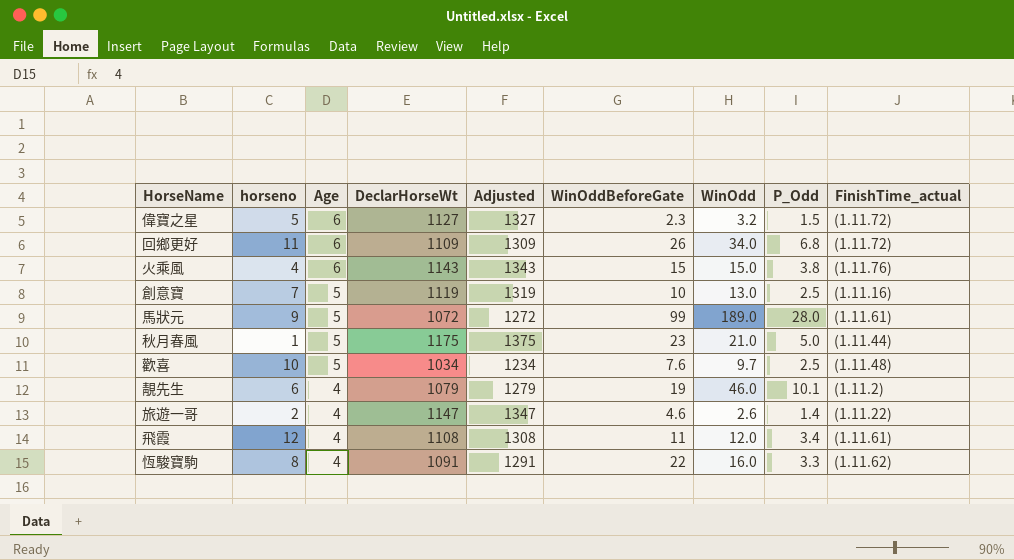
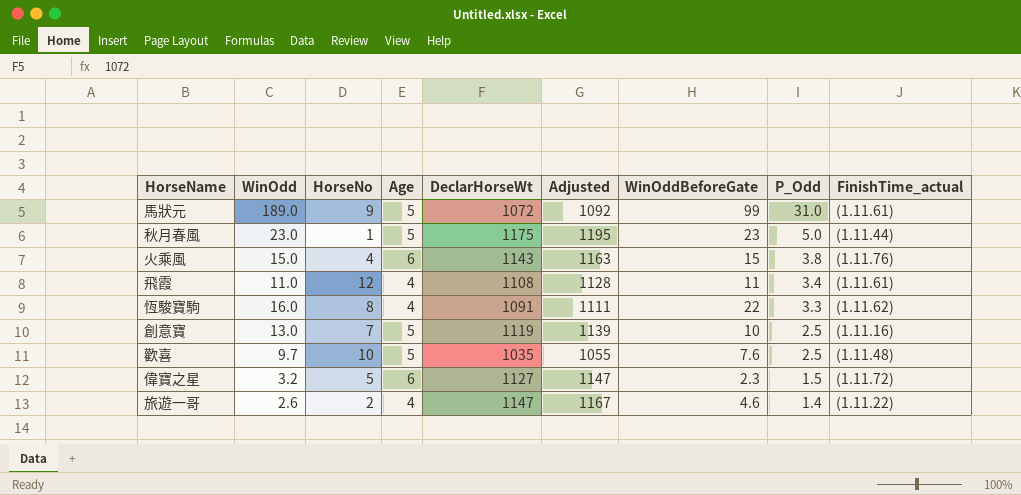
row order: Age descending -> P_Odd descending
column WinOdd | position: 7 -> 2
column name: horseno -> HorseNo
column Adjusted | formula: [DeclarHorseWt] + 200 -> [DeclarHorseWt] + 20
row 回鄉更好: 11 | 6 | 1109 | 1309 | 26 | 34.0 | 6.8 | (1.11.72) -> none
row 靚先生: 6 | 4 | 1079 | 1279 | 19 | 46.0 | 10.1 | (1.11.2) -> none
馬狀元 | P_Odd: 28.0 -> 31.0
秋月春風 | WinOdd: 21.0 -> 23.0
飛霞 | WinOdd: 12.0 -> 11.0
歡喜 | DeclarHorseWt: 1034 -> 1035

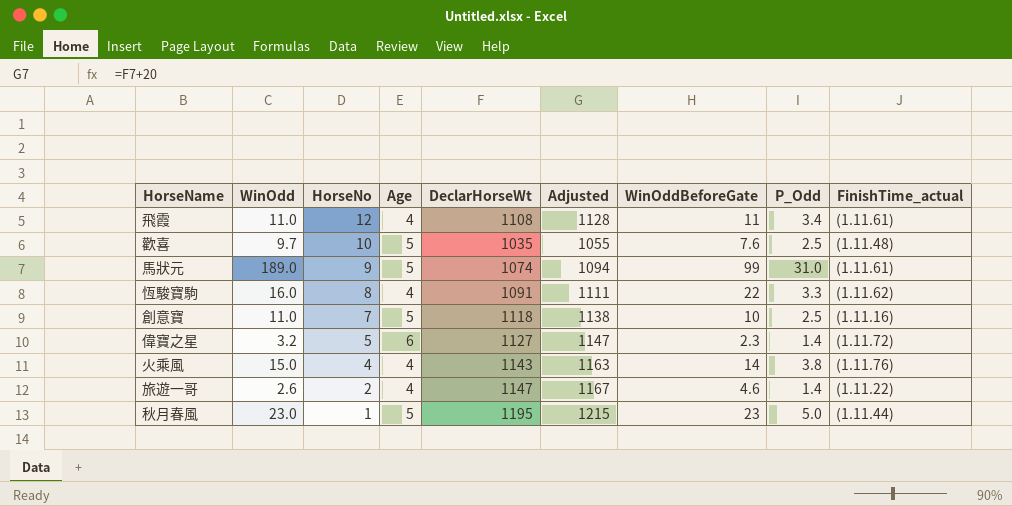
row order: P_Odd descending -> HorseNo descending
馬狀元 | DeclarHorseWt: 1072 -> 1074
馬狀元 | Adjusted: 1092 -> 1094
創意寶 | WinOdd: 13.0 -> 11.0
創意寶 | DeclarHorseWt: 1119 -> 1118
創意寶 | Adjusted: 1139 -> 1138
偉寶之星 | P_Odd: 1.5 -> 1.4
火乘風 | Age: 6 -> 4
火乘風 | WinOddBeforeGate: 15 -> 14
秋月春風 | DeclarHorseWt: 1175 -> 1195
秋月春風 | Adjusted: 1195 -> 1215

